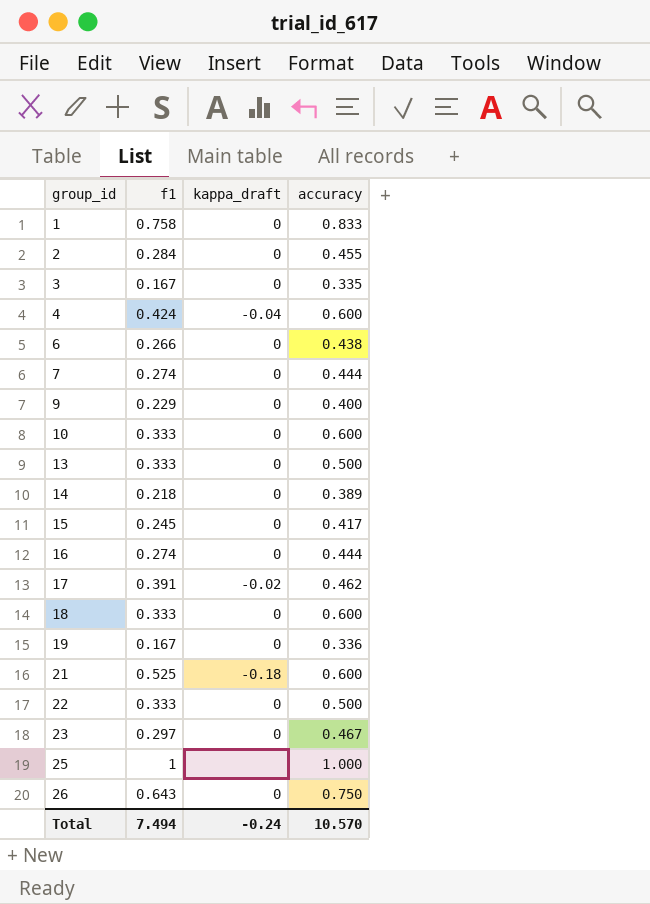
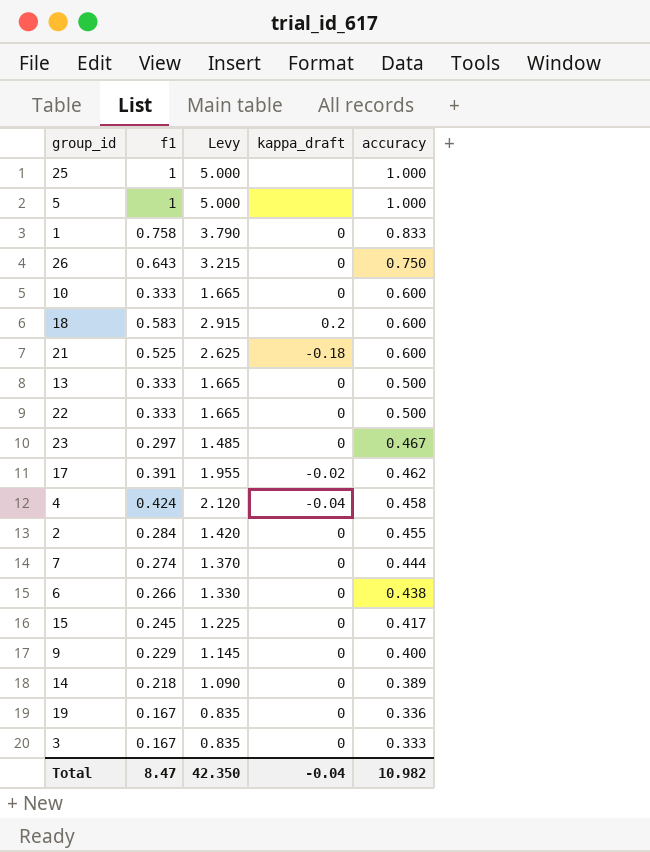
row order: group_id ascending -> accuracy descending
column Levy | formula: none -> [f1] * 5
row 16: 0.274 | 0 | 0.444 -> none
row 5: none -> 1 | 5.000 | none | 1.000
18 | f1: 0.333 -> 0.583
18 | kappa_draft: 0 -> 0.2
4 | accuracy: 0.600 -> 0.458
3 | accuracy: 0.335 -> 0.333
Total | f1: 7.494 -> 8.47
Total | kappa_draft: -0.24 -> -0.04
Total | accuracy: 10.570 -> 10.982

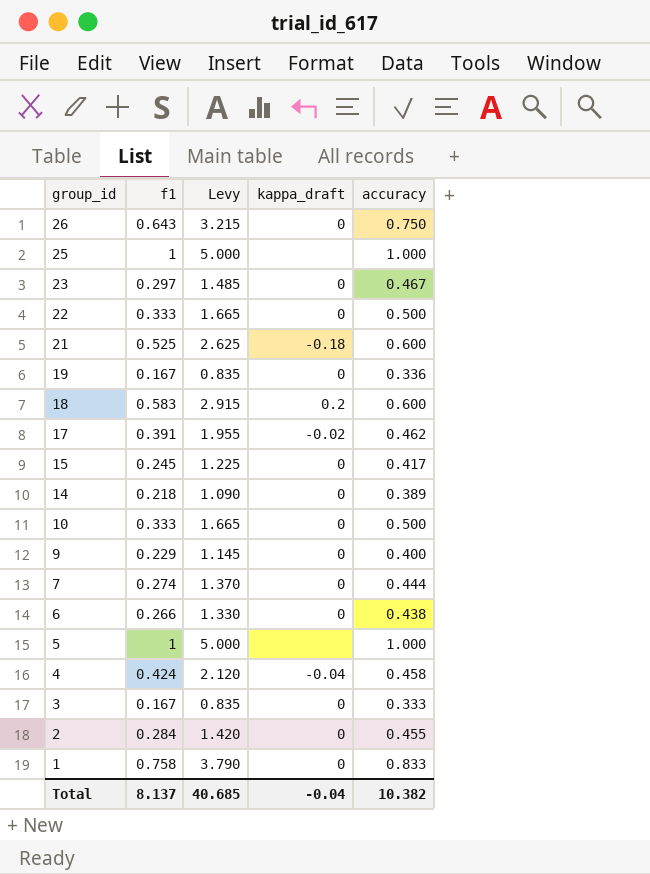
row order: accuracy descending -> group_id descending
row 13: 0.333 | 1.665 | 0 | 0.500 -> none
10 | accuracy: 0.600 -> 0.500
Total | f1: 8.47 -> 8.137
Total | Levy: 42.350 -> 40.685
Total | accuracy: 10.982 -> 10.382

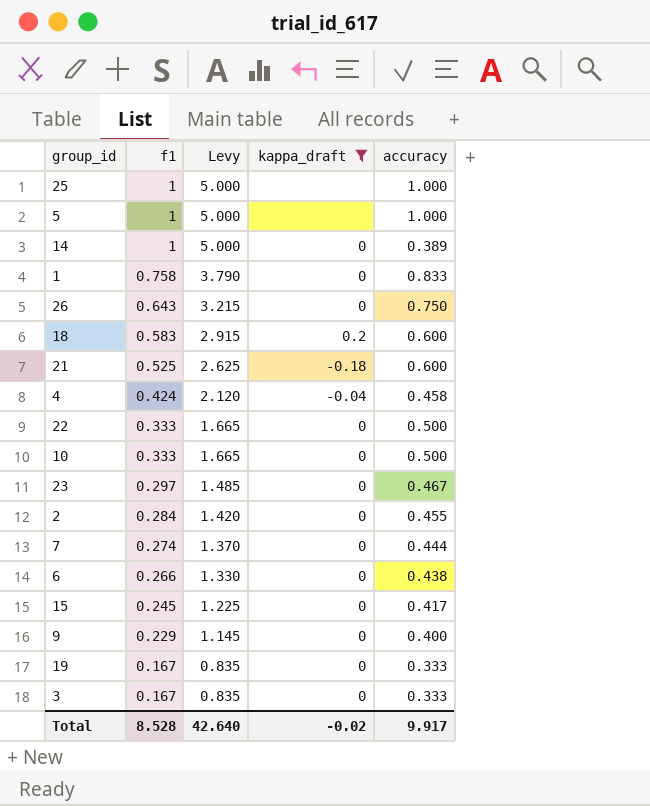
filter: none -> kappa_draft != -0.02
row order: group_id descending -> f1 descending
14 | f1: 0.218 -> 1
14 | Levy: 1.090 -> 5.000
19 | accuracy: 0.336 -> 0.333
Total | f1: 8.137 -> 8.528
Total | Levy: 40.685 -> 42.640
Total | kappa_draft: -0.04 -> -0.02
Total | accuracy: 10.382 -> 9.917

